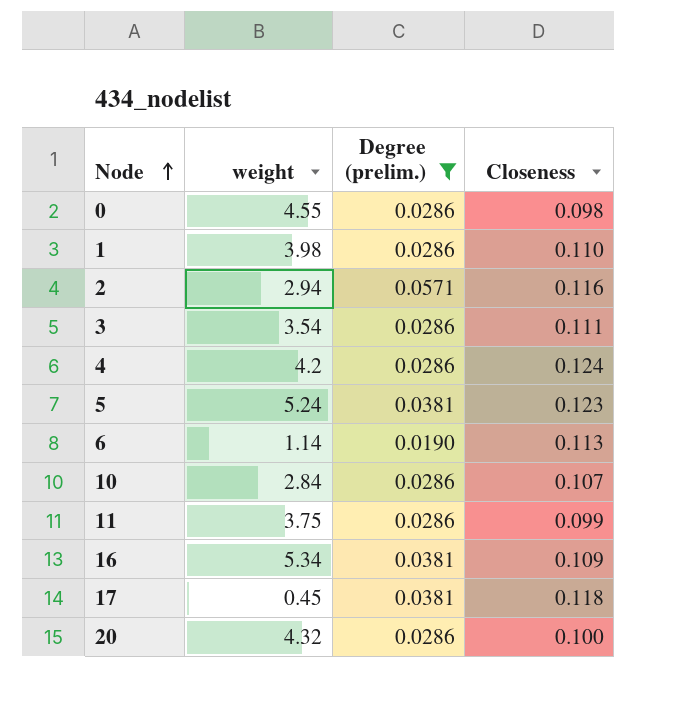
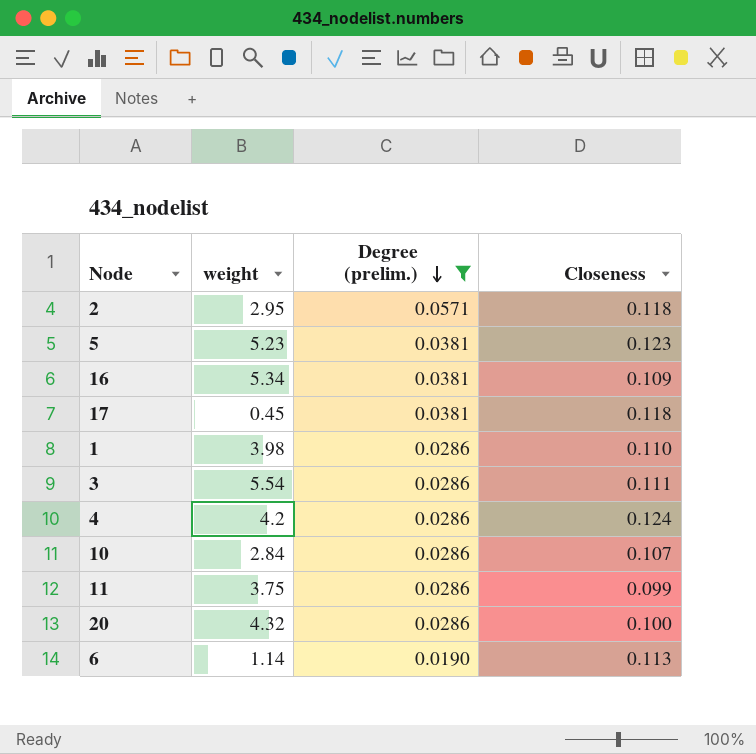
row order: Node ascending -> Degree (prelim.) descending
row 0: 4.55 | 0.0286 | 0.098 -> none
2 | weight: 2.94 -> 2.95
2 | Closeness: 0.116 -> 0.118
5 | weight: 5.24 -> 5.23
3 | weight: 3.54 -> 5.54

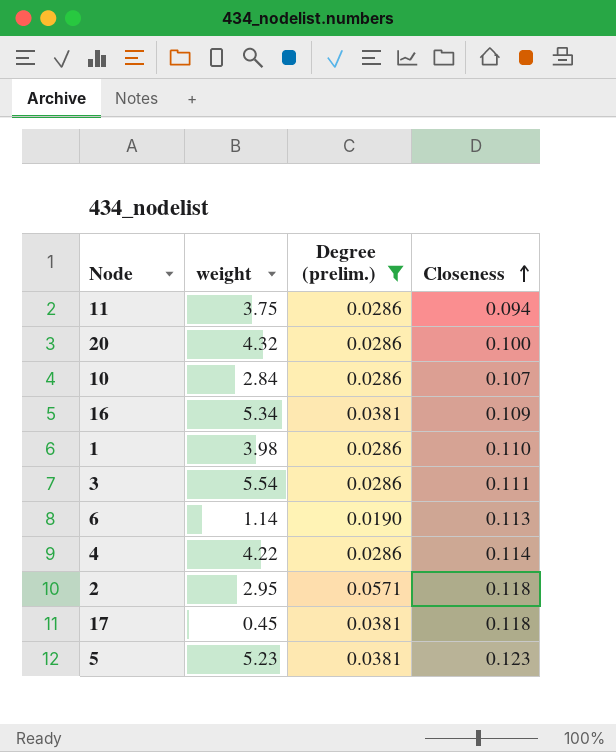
row order: Degree (prelim.) descending -> Closeness ascending
11 | Closeness: 0.099 -> 0.094
4 | weight: 4.2 -> 4.22
4 | Closeness: 0.124 -> 0.114

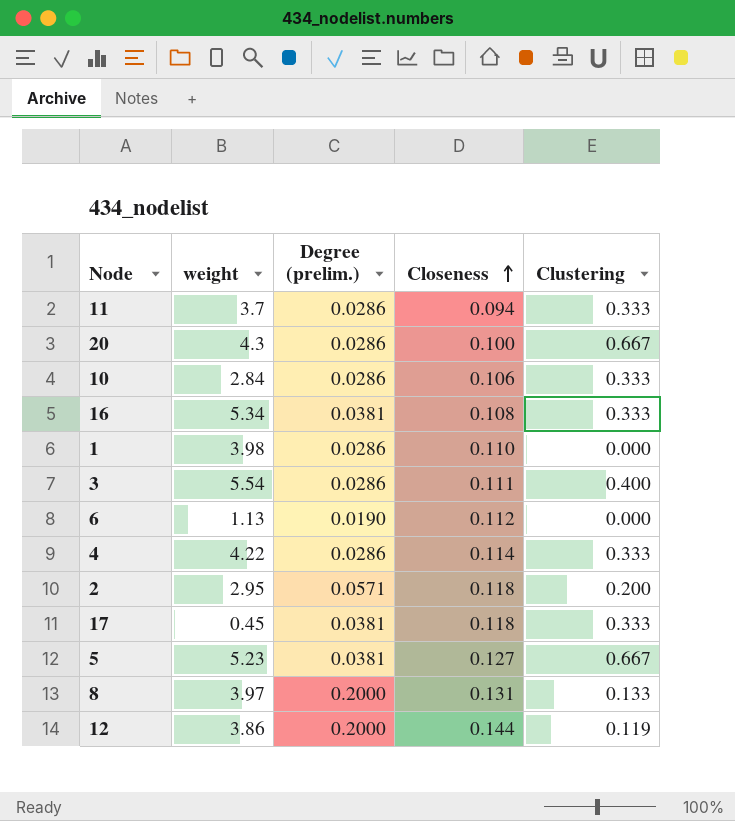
filter: Degree (prelim.) != 0.2000 -> none
column Clustering | position: none -> 5
11 | weight: 3.75 -> 3.7
20 | weight: 4.32 -> 4.3
10 | Closeness: 0.107 -> 0.106
16 | Closeness: 0.109 -> 0.108
6 | weight: 1.14 -> 1.13
6 | Closeness: 0.113 -> 0.112
5 | Closeness: 0.123 -> 0.127

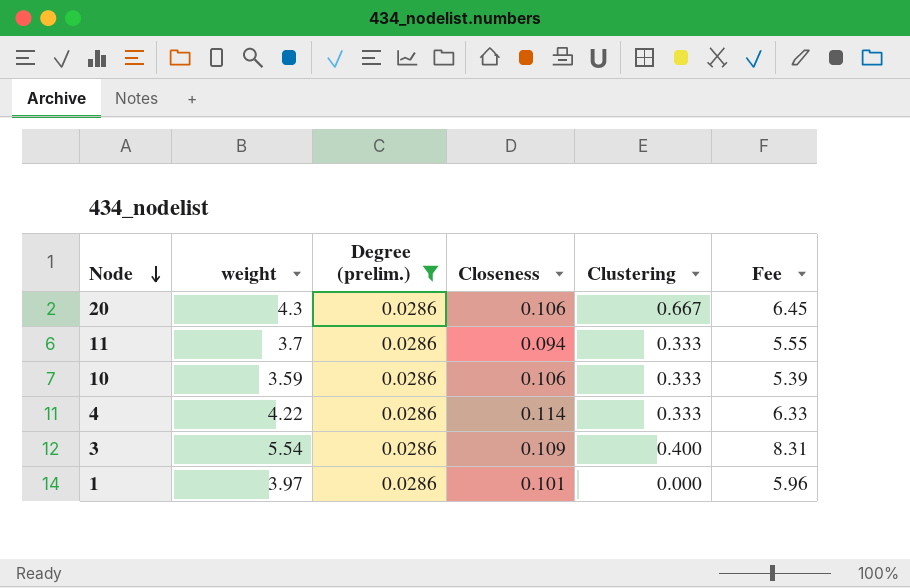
filter: none -> Degree (prelim.) = 0.0286
row order: Closeness ascending -> Node descending
column Fee | formula: none -> [weight] * 1.5
20 | Closeness: 0.100 -> 0.106
10 | weight: 2.84 -> 3.59
3 | Closeness: 0.111 -> 0.109
1 | weight: 3.98 -> 3.97
1 | Closeness: 0.110 -> 0.101

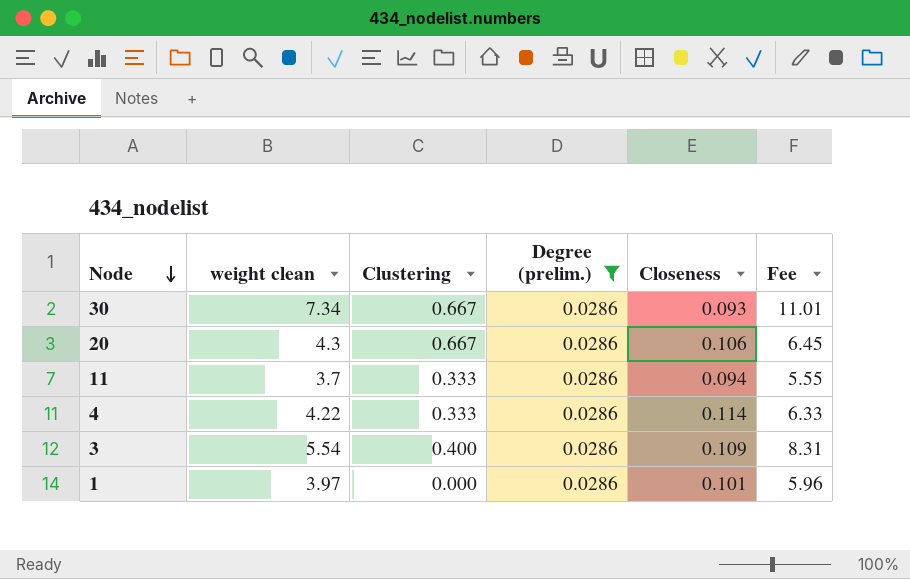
column name: weight -> weight clean
column Clustering | position: 5 -> 3
row 10: 3.59 | 0.0286 | 0.106 | 0.333 | 5.39 -> none
row 30: none -> 7.34 | 0.667 | 0.0286 | 0.093 | 11.01

